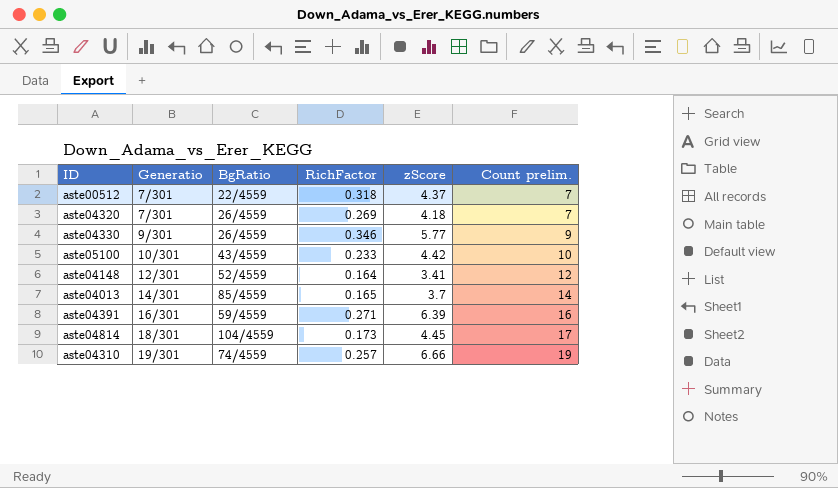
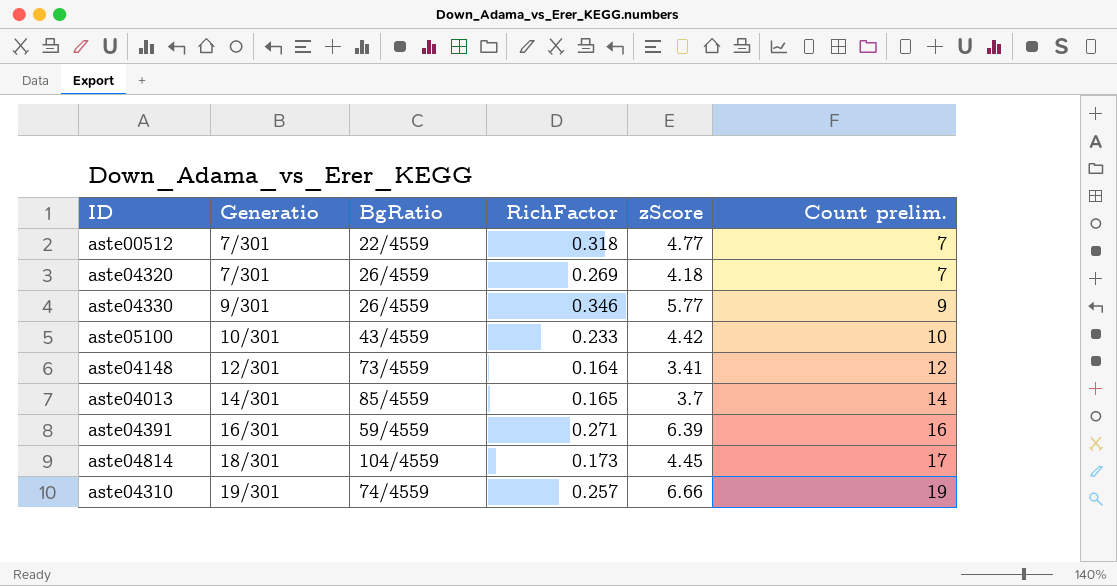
aste00512 | zScore: 4.37 -> 4.77
aste04148 | BgRatio: 52/4559 -> 73/4559

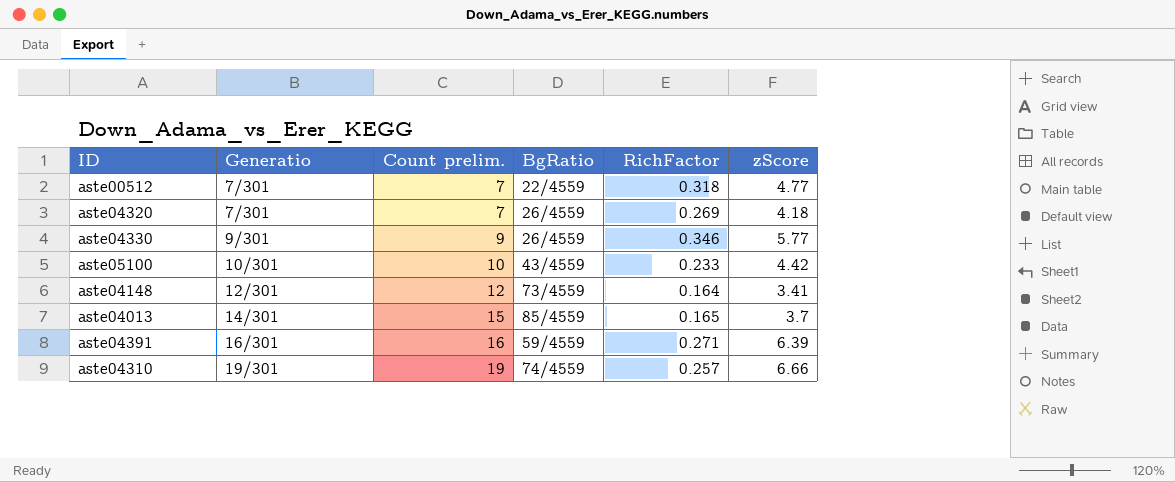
column Count prelim. | position: 6 -> 3
row aste04814: 18/301 | 104/4559 | 0.173 | 4.45 | 17 -> none
aste04013 | Count prelim.: 14 -> 15

